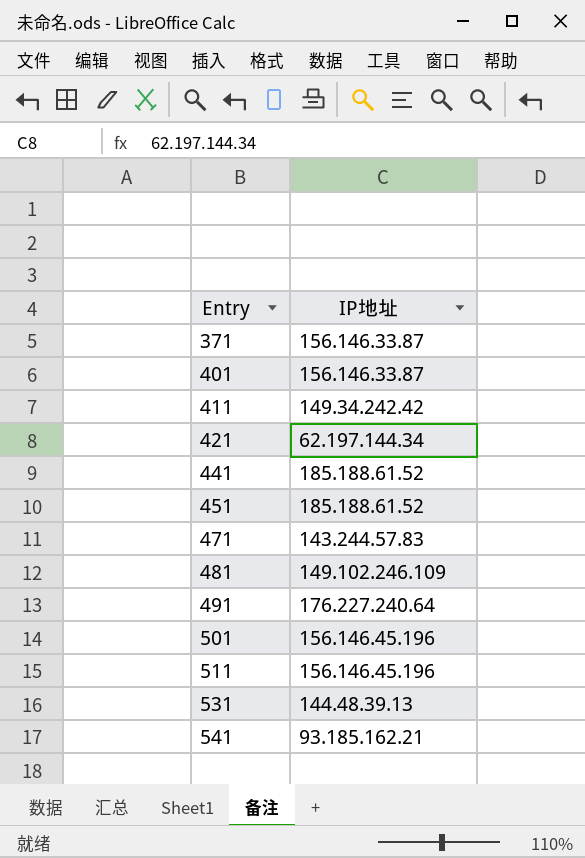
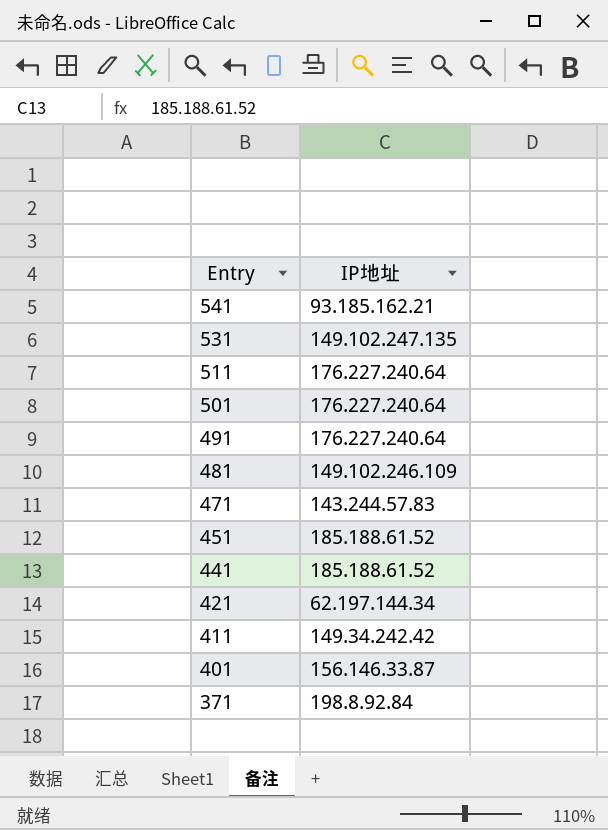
row order: Entry ascending -> Entry descending
531 | IP地址: 144.48.39.13 -> 149.102.247.135
511 | IP地址: 156.146.45.196 -> 176.227.240.64
501 | IP地址: 156.146.45.196 -> 176.227.240.64
371 | IP地址: 156.146.33.87 -> 198.8.92.84

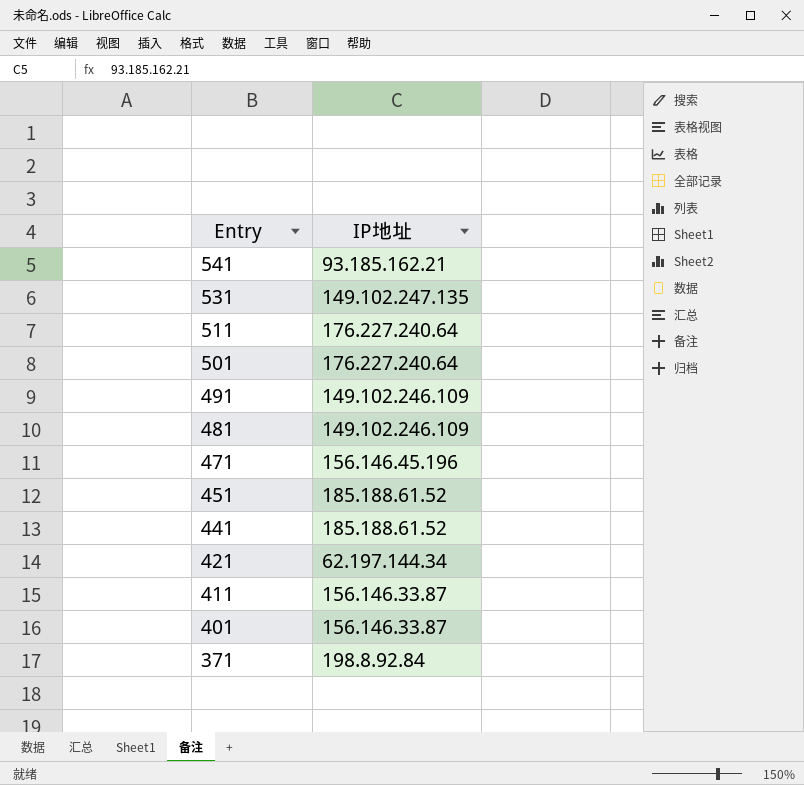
491 | IP地址: 176.227.240.64 -> 149.102.246.109
471 | IP地址: 143.244.57.83 -> 156.146.45.196
411 | IP地址: 149.34.242.42 -> 156.146.33.87

